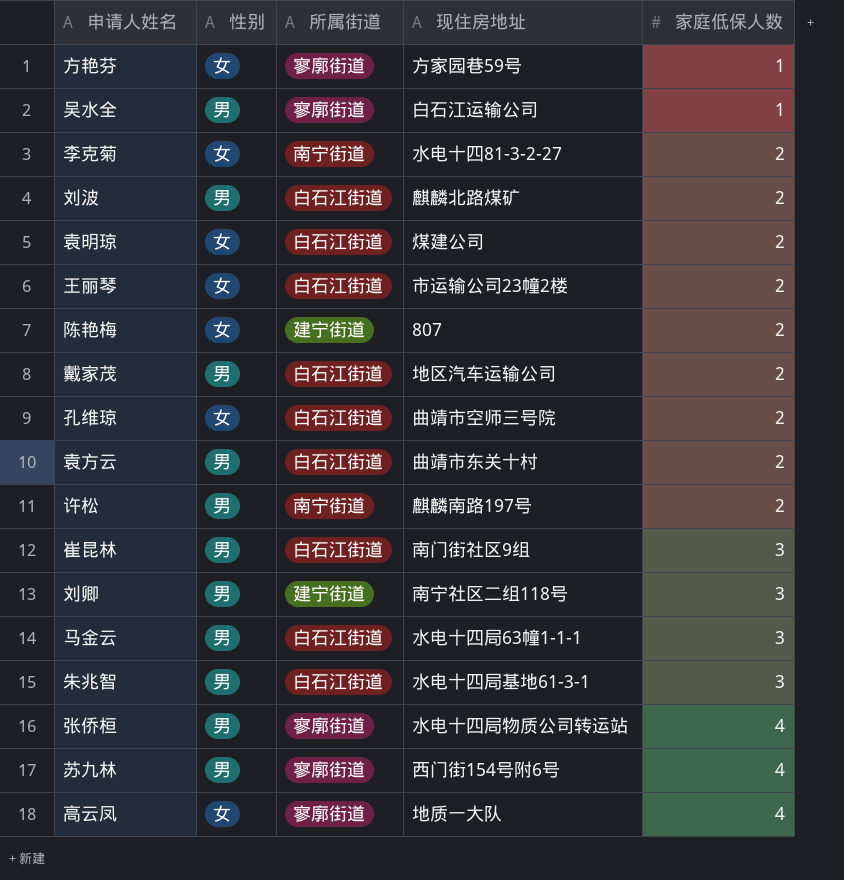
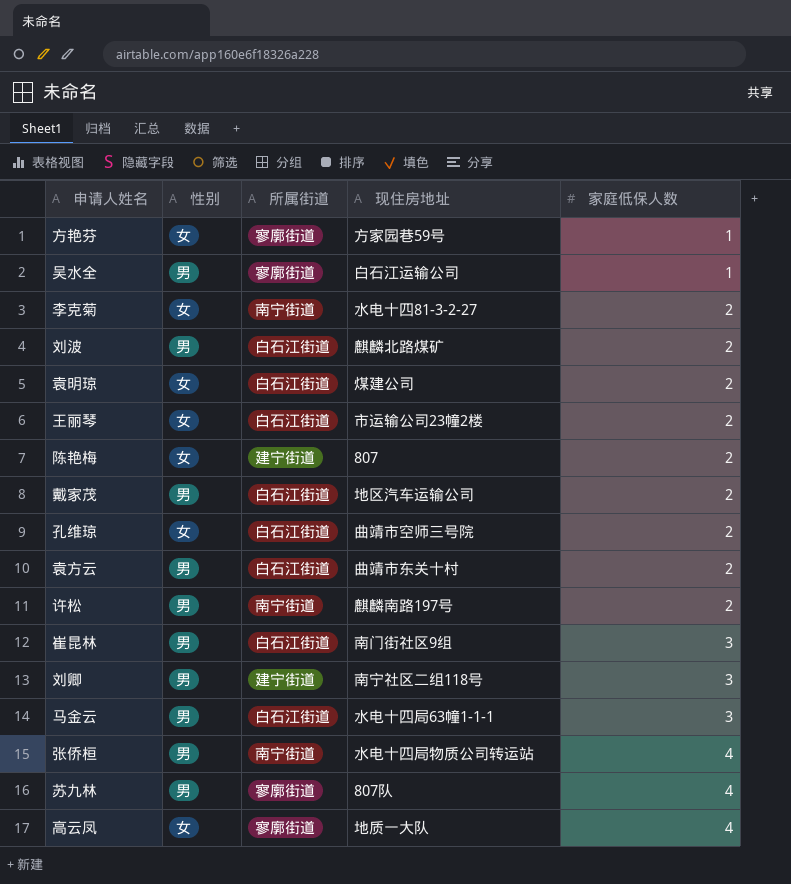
row 朱兆智: 男 | 白石江街道 | 水电十四局基地61-3-1 | 3 -> none
张侨桓 | 所属街道: 寥廓街道 -> 南宁街道
苏九林 | 现住房地址: 西门街154号附6号 -> 807队

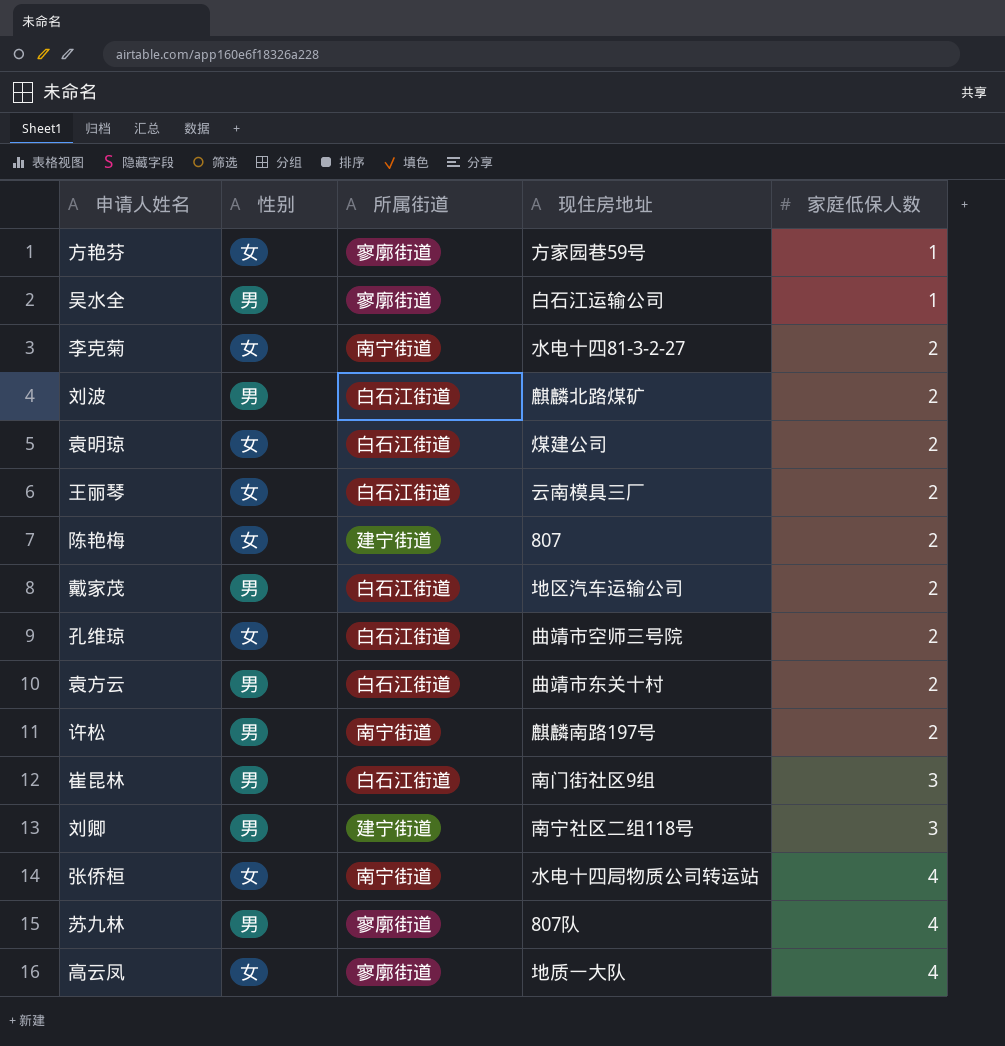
row 马金云: 男 | 白石江街道 | 水电十四局63幢1-1-1 | 3 -> none
王丽琴 | 现住房地址: 市运输公司23幢2楼 -> 云南模具三厂
张侨桓 | 性别: 男 -> 女

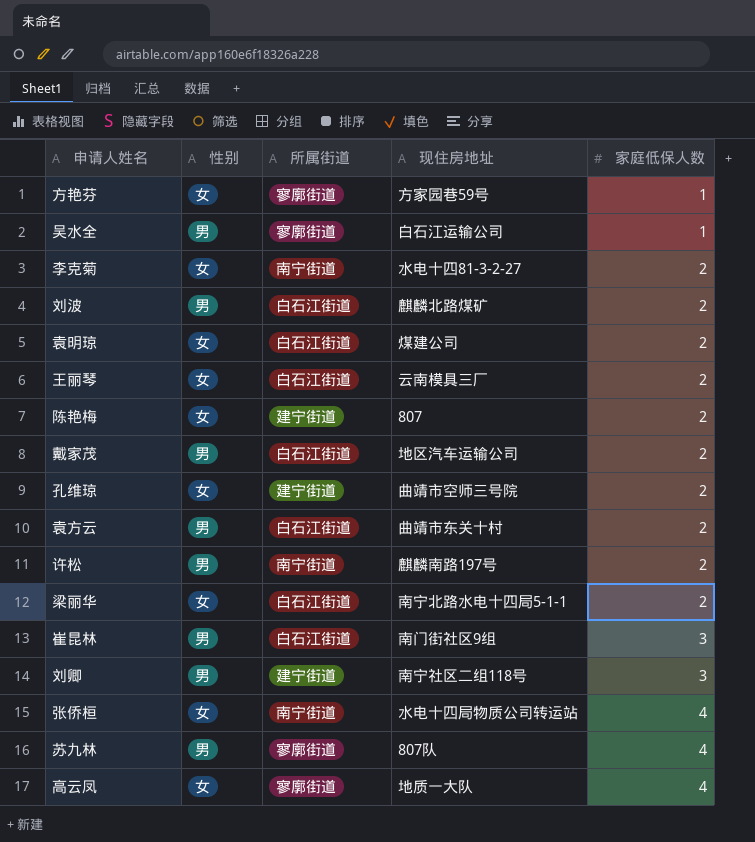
孔维琼 | 所属街道: 白石江街道 -> 建宁街道
row 梁丽华: none -> 女 | 白石江街道 | 南宁北路水电十四局5-1-1 | 2

